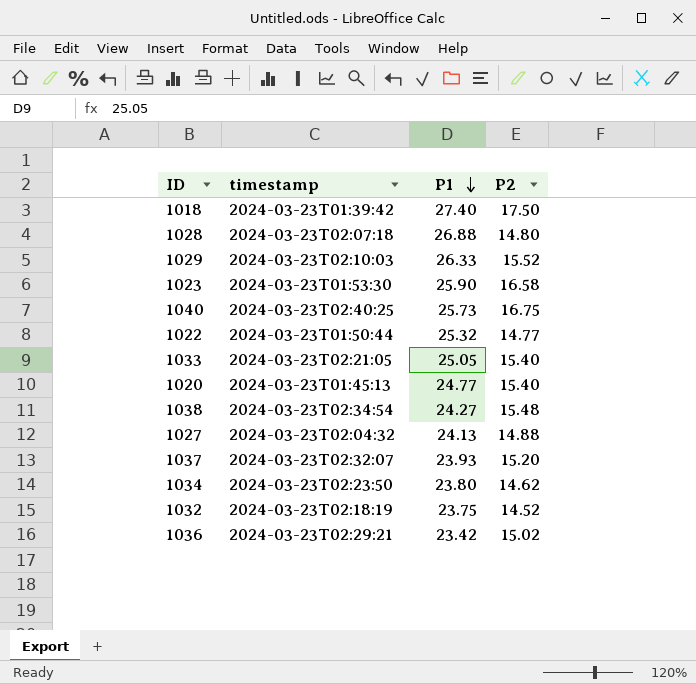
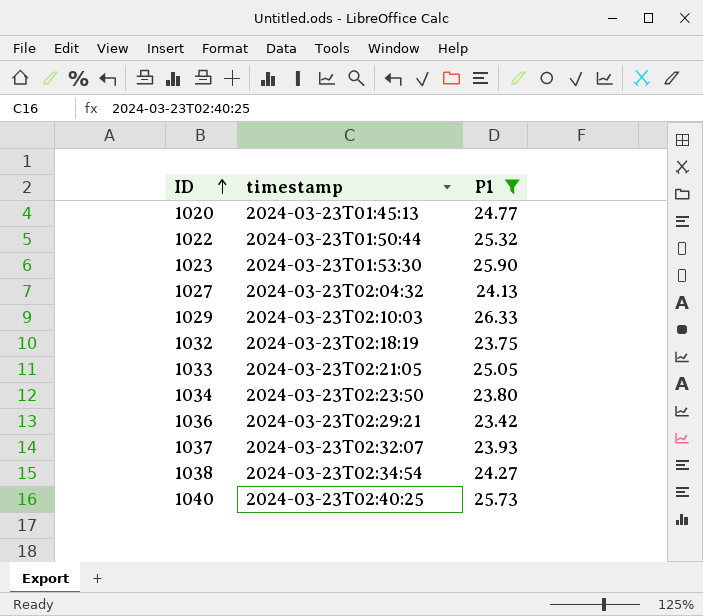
filter: none -> P1 <= 26.33
row order: P1 descending -> ID ascending
column P2 | position: 4 -> none

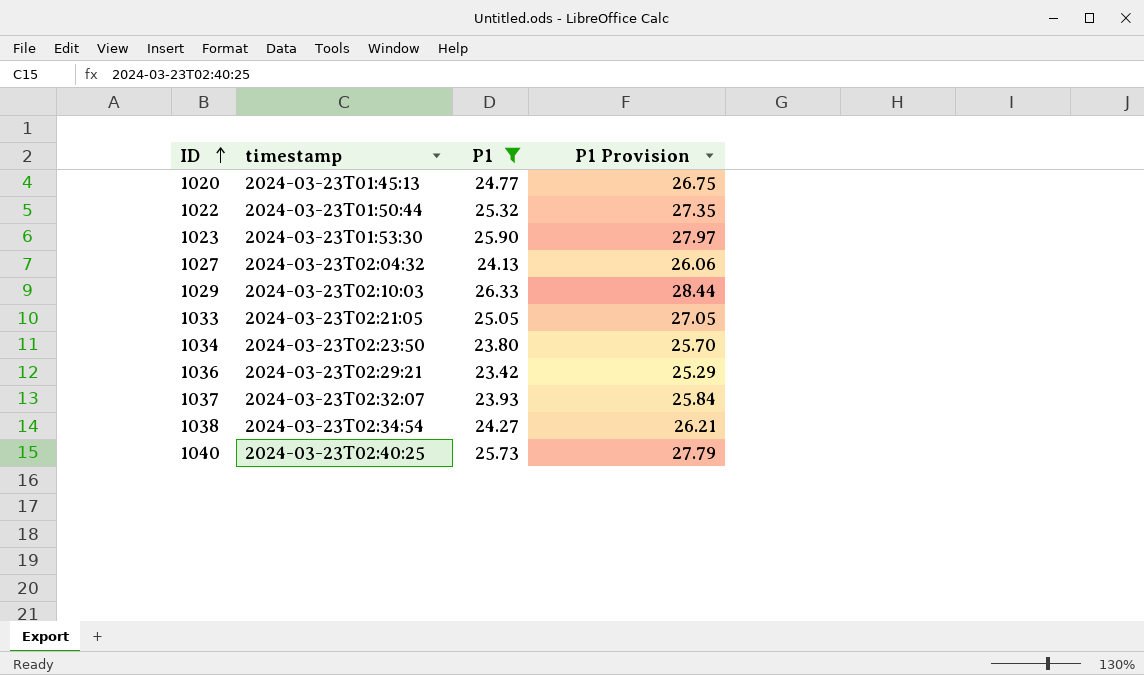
column P1 Provision | formula: none -> [P1] * 1.08
row 1032: 2024-03-23T02:18:19 | 23.75 -> none

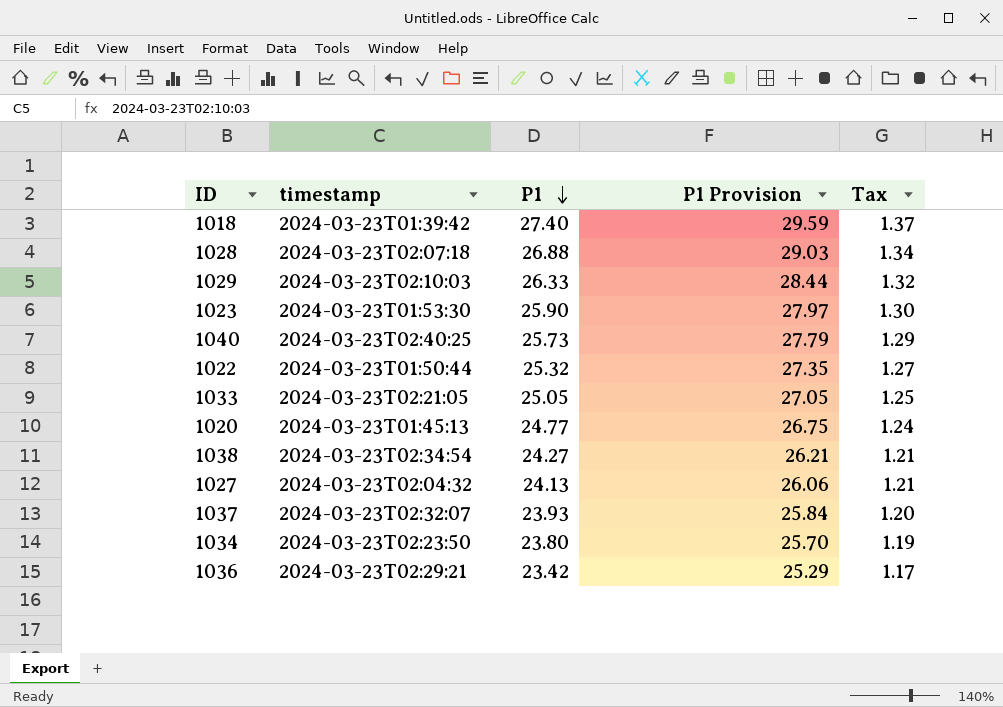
filter: P1 <= 26.33 -> none
row order: ID ascending -> P1 descending
column Tax | formula: none -> [P1] * 0.05

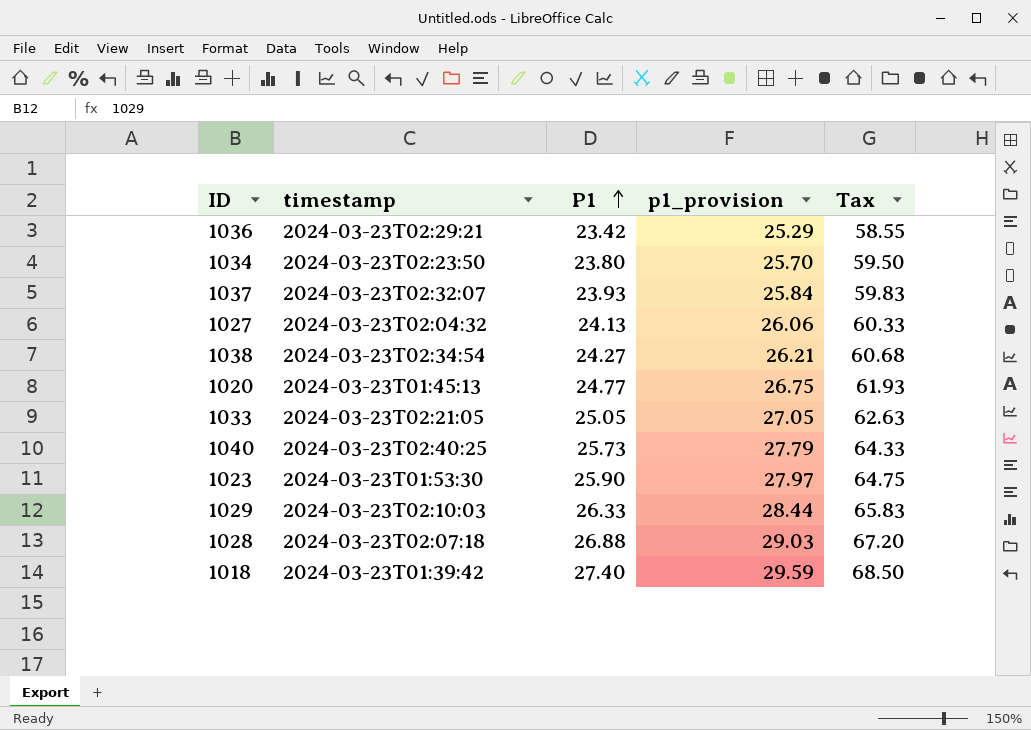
row order: P1 descending -> P1 ascending
column name: P1 Provision -> p1_provision
column Tax | formula: [P1] * 0.05 -> [P1] * 2.5
row 1022: 2024-03-23T01:50:44 | 25.32 | 27.35 | 1.27 -> none

